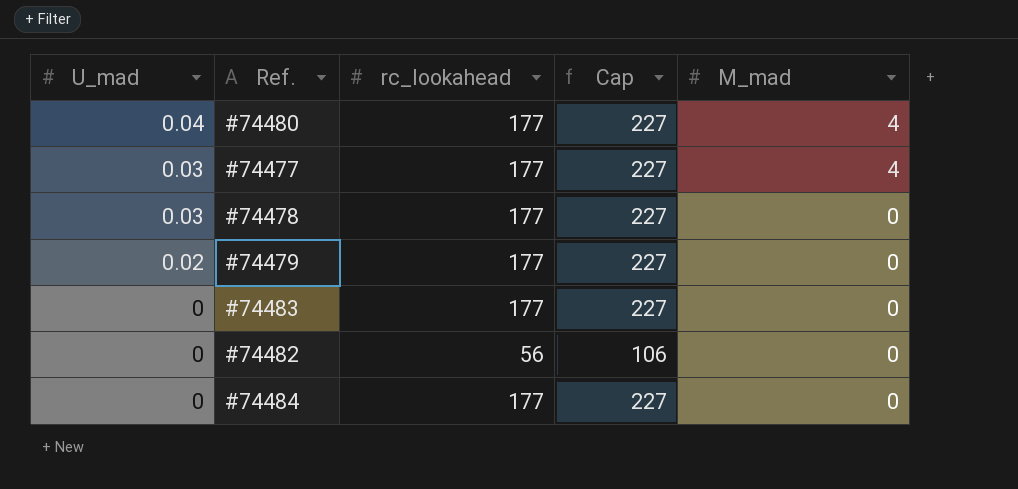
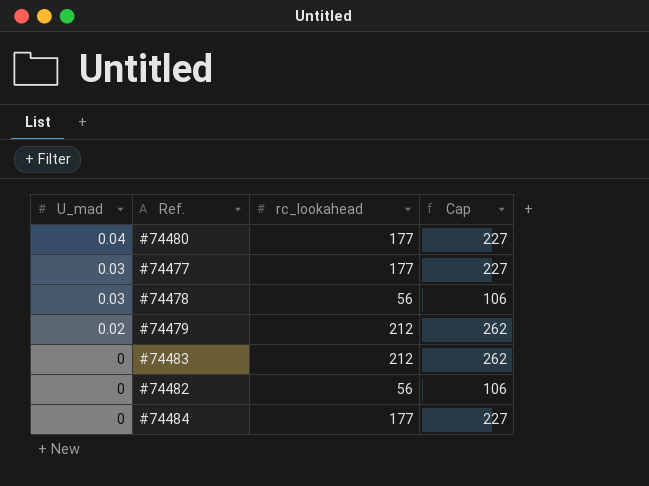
column M_mad | position: 5 -> none
#74478 | rc_lookahead: 177 -> 56
#74478 | Cap: 227 -> 106
#74479 | rc_lookahead: 177 -> 212
#74479 | Cap: 227 -> 262
#74483 | rc_lookahead: 177 -> 212
#74483 | Cap: 227 -> 262

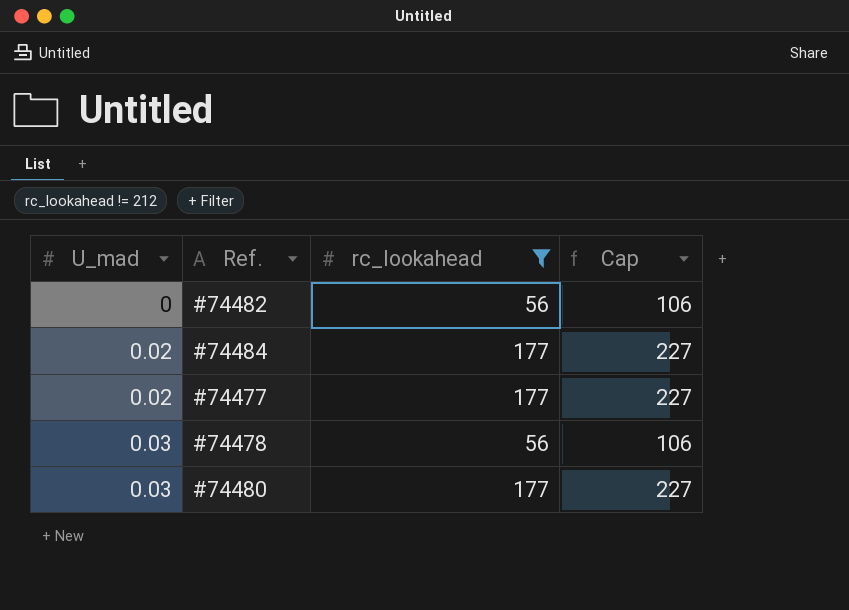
filter: none -> rc_lookahead != 212
row order: U_mad descending -> U_mad ascending
#74484 | U_mad: 0 -> 0.02
#74477 | U_mad: 0.03 -> 0.02
#74480 | U_mad: 0.04 -> 0.03

